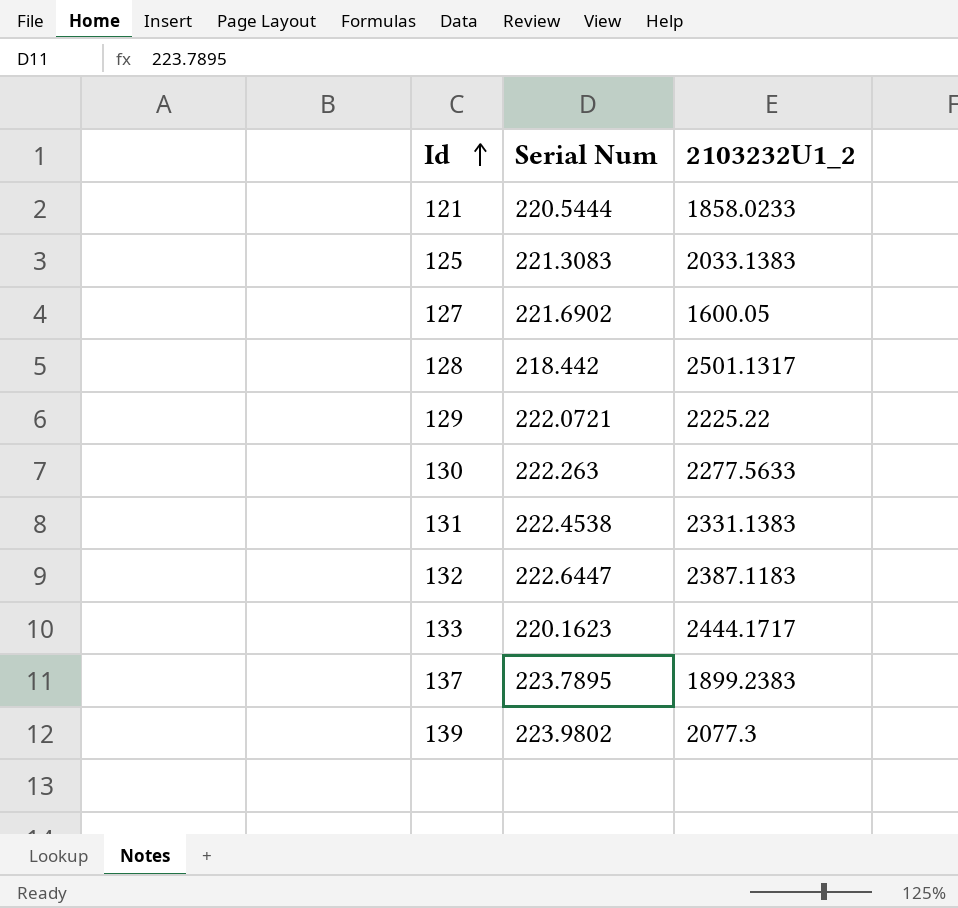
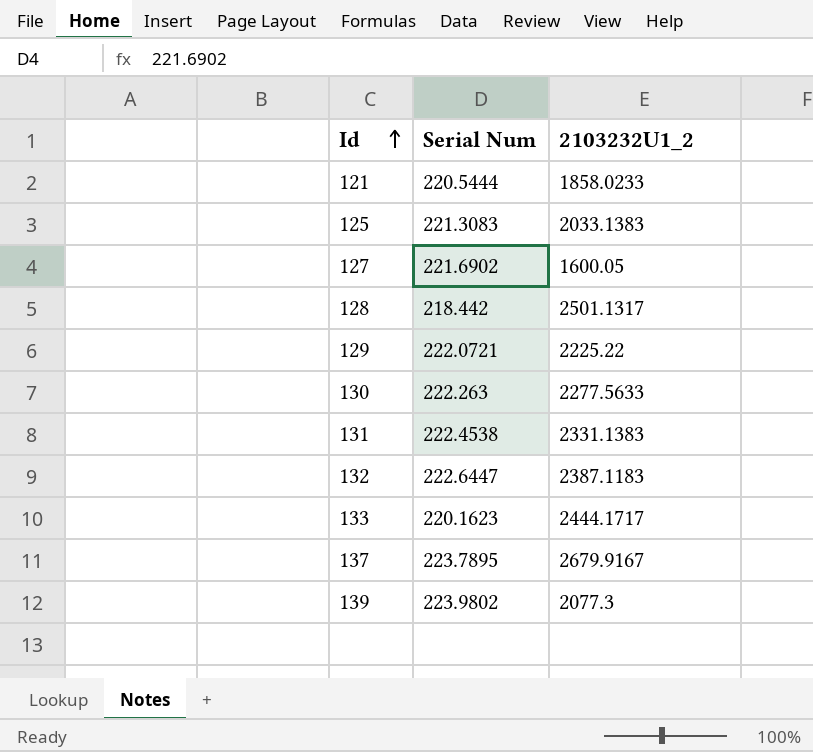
137 | 2103232U1_2: 1899.2383 -> 2679.9167

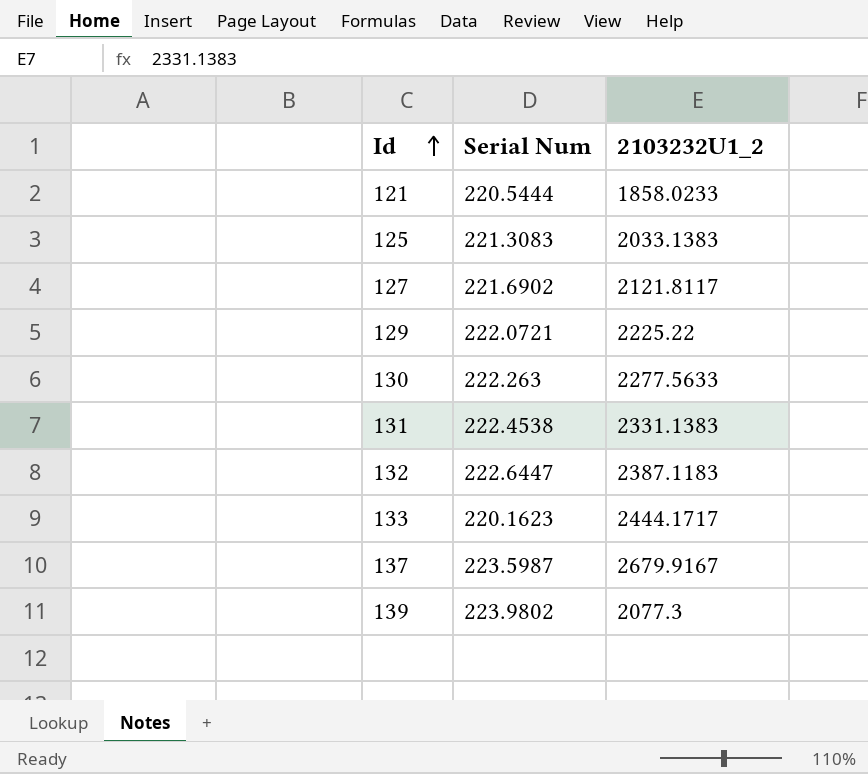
row 128: 218.442 | 2501.1317 -> none
127 | 2103232U1_2: 1600.05 -> 2121.8117
137 | Serial Num: 223.7895 -> 223.5987

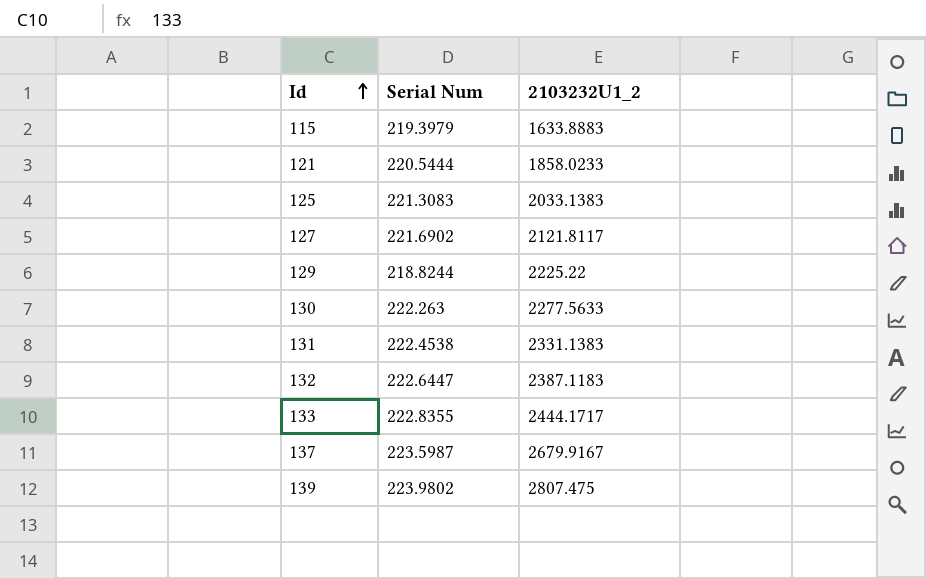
row 115: none -> 219.3979 | 1633.8883
129 | Serial Num: 222.0721 -> 218.8244
133 | Serial Num: 220.1623 -> 222.8355
139 | 2103232U1_2: 2077.3 -> 2807.475

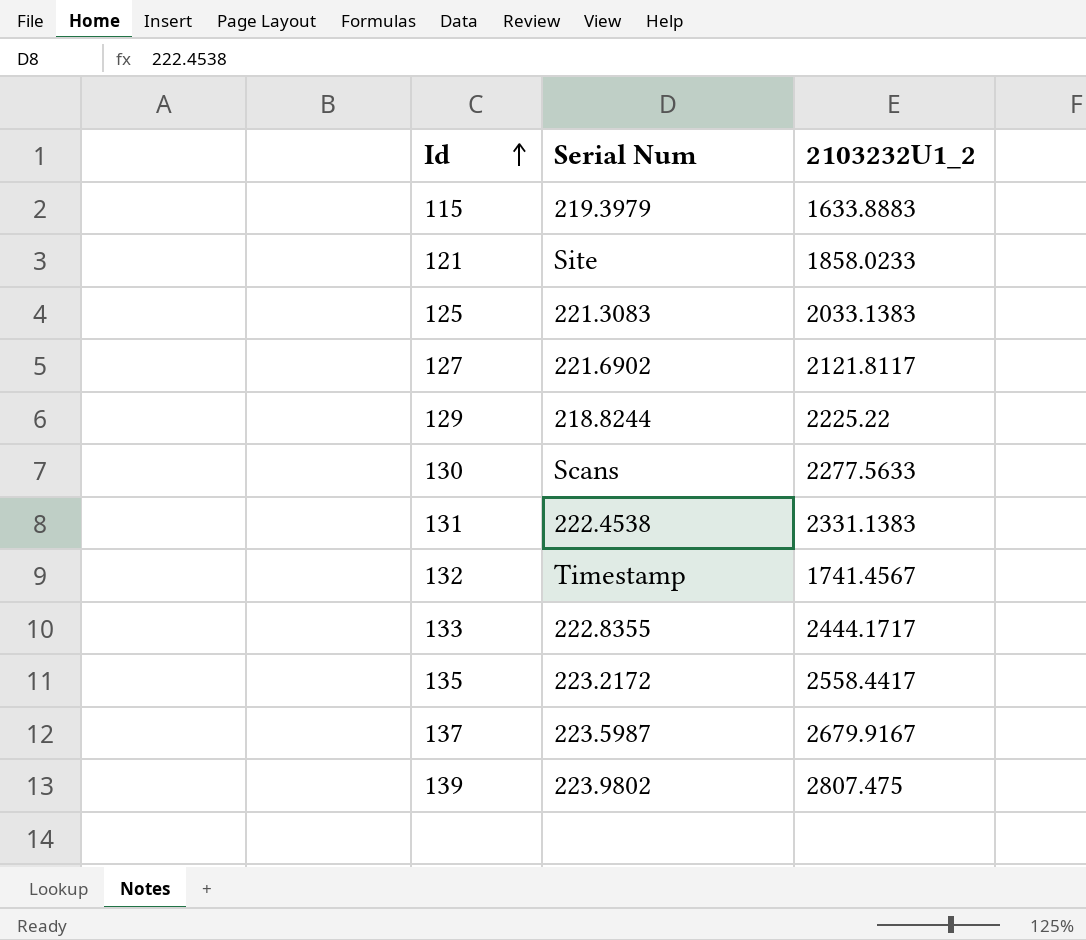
121 | Serial Num: 220.5444 -> Site
130 | Serial Num: 222.263 -> Scans
132 | Serial Num: 222.6447 -> Timestamp
132 | 2103232U1_2: 2387.1183 -> 1741.4567
row 135: none -> 223.2172 | 2558.4417

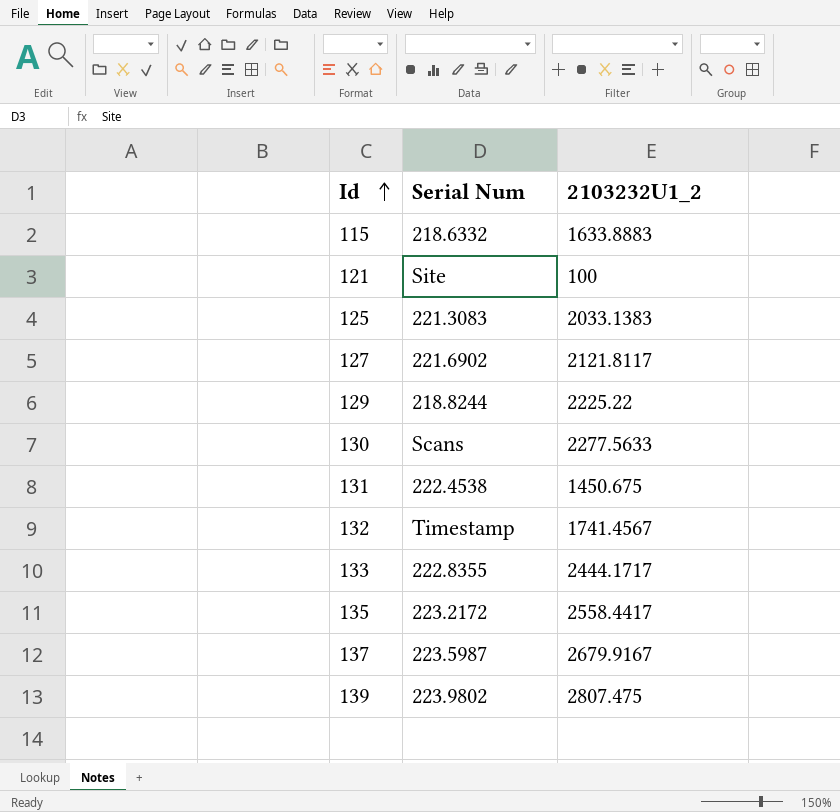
115 | Serial Num: 219.3979 -> 218.6332
121 | 2103232U1_2: 1858.0233 -> 100
131 | 2103232U1_2: 2331.1383 -> 1450.675

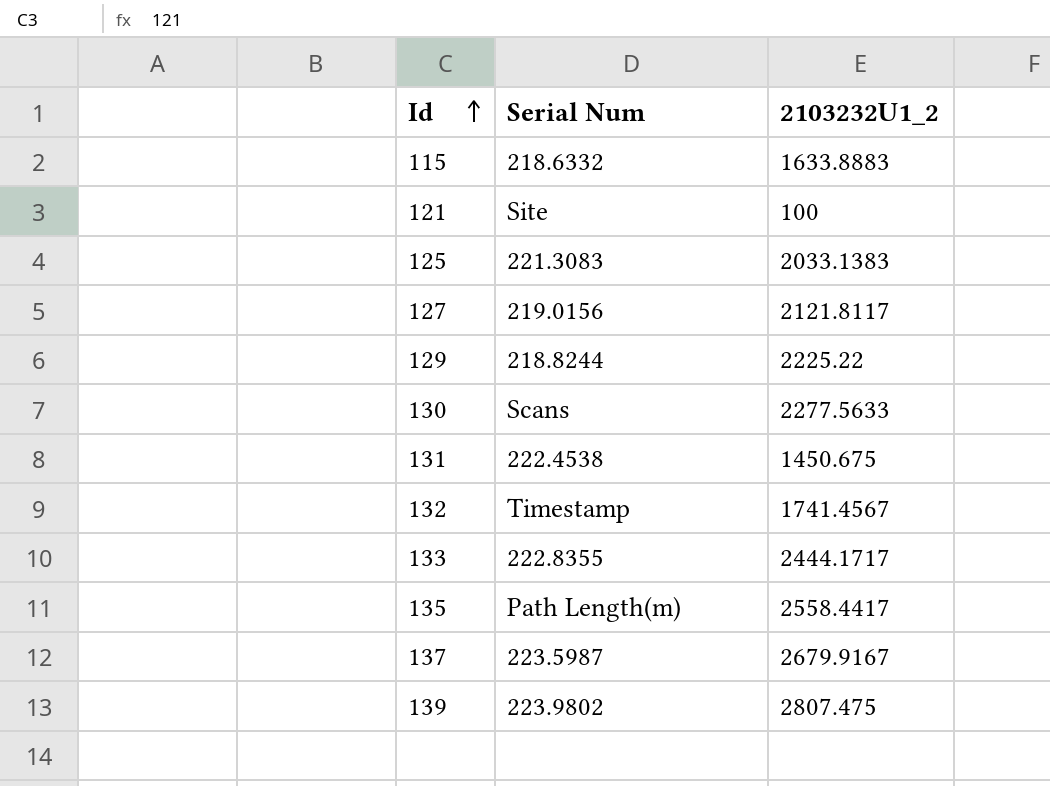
127 | Serial Num: 221.6902 -> 219.0156
135 | Serial Num: 223.2172 -> Path Length(m)

